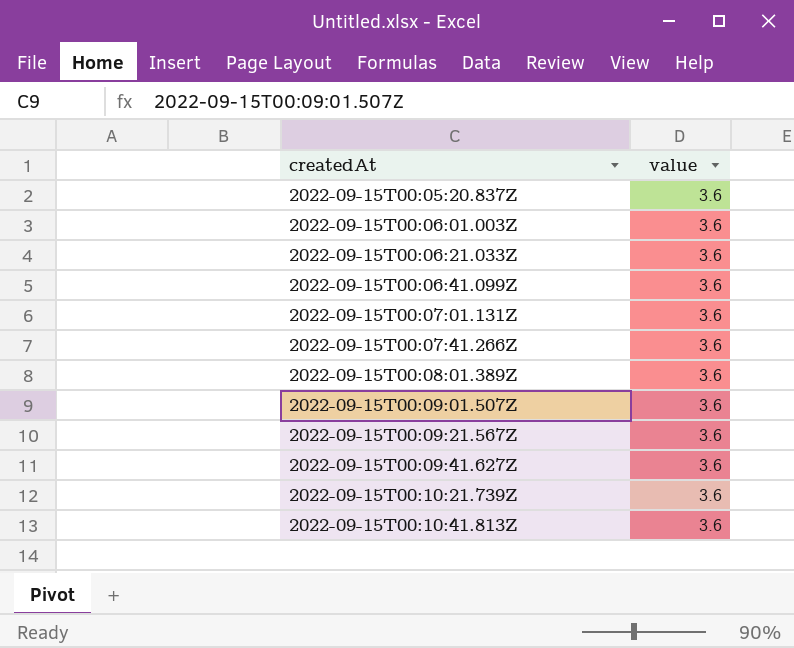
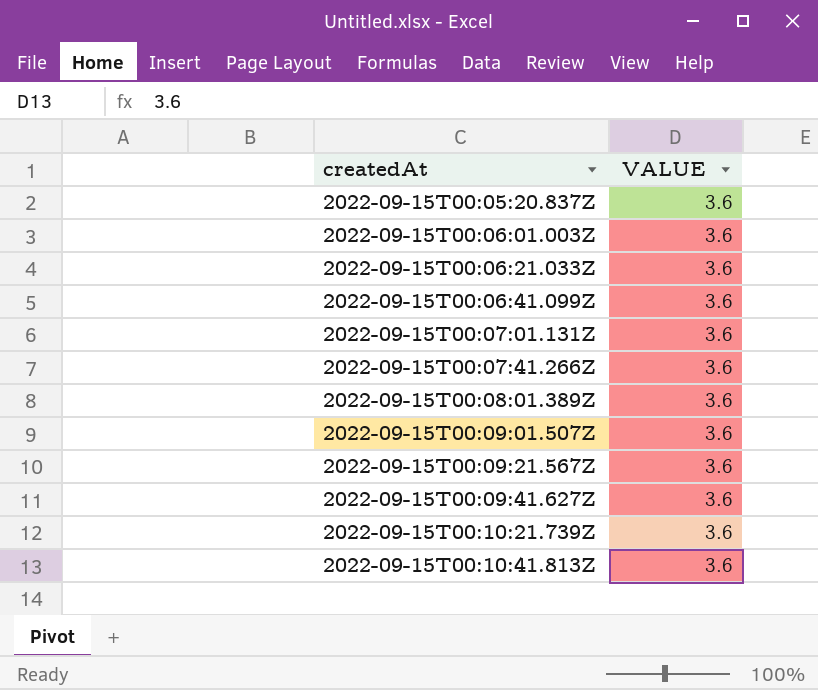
column name: value -> VALUE

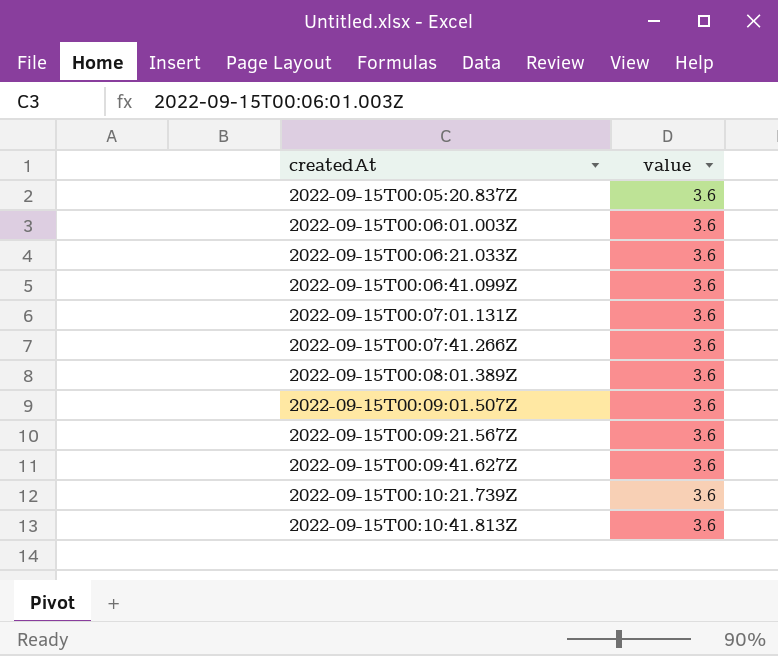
column name: VALUE -> value

